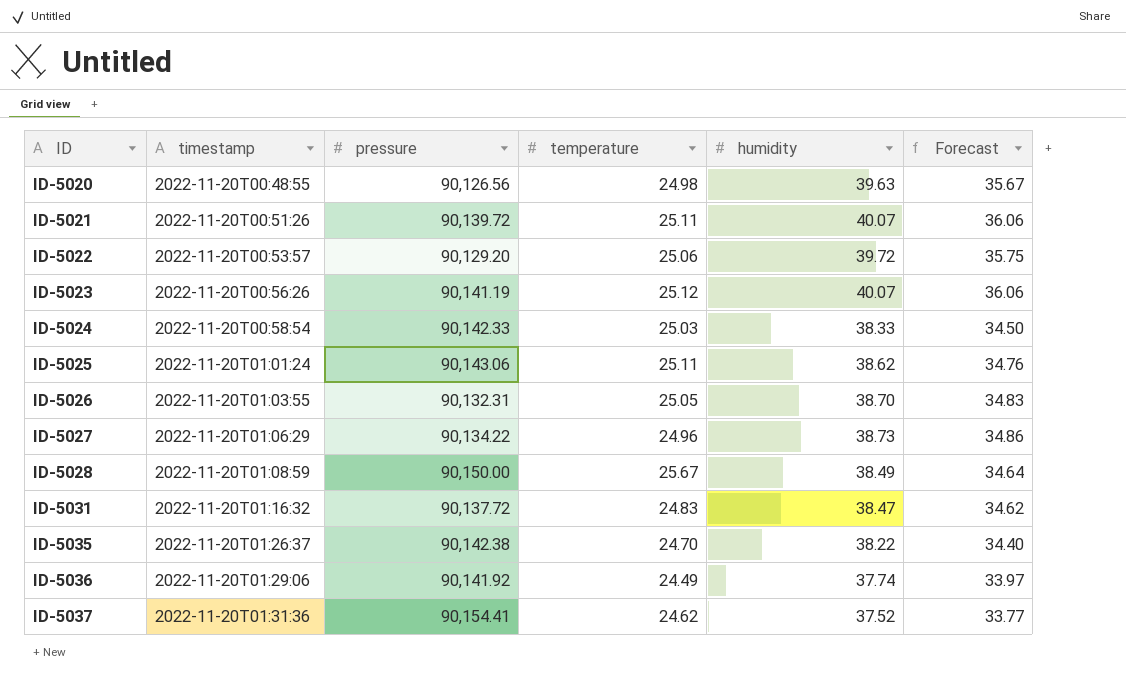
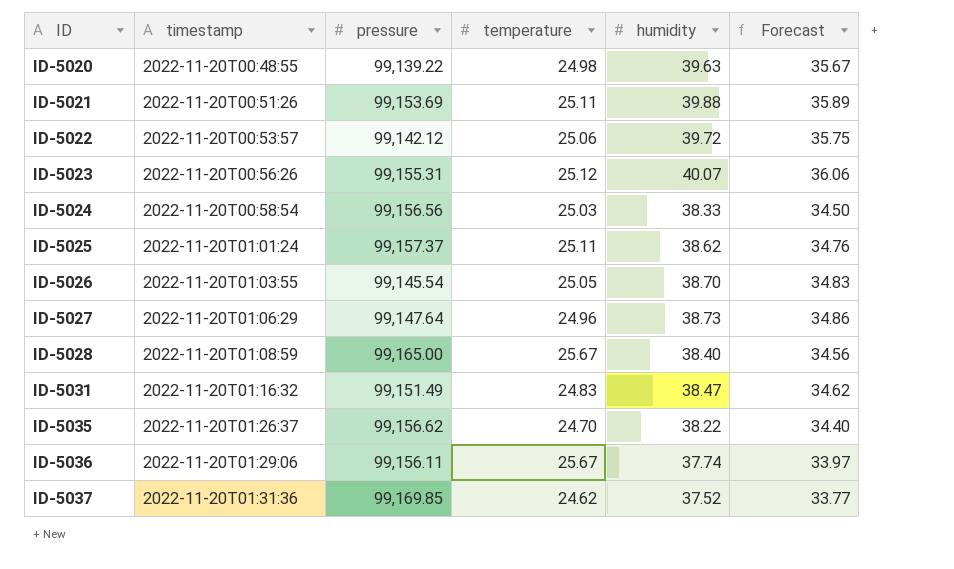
ID-5020 | pressure: 90,126.56 -> 99,139.22
ID-5021 | pressure: 90,139.72 -> 99,153.69
ID-5021 | humidity: 40.07 -> 39.88
ID-5021 | Forecast: 36.06 -> 35.89
ID-5022 | pressure: 90,129.20 -> 99,142.12
ID-5023 | pressure: 90,141.19 -> 99,155.31
ID-5024 | pressure: 90,142.33 -> 99,156.56
ID-5025 | pressure: 90,143.06 -> 99,157.37
ID-5026 | pressure: 90,132.31 -> 99,145.54
ID-5027 | pressure: 90,134.22 -> 99,147.64
ID-5028 | pressure: 90,150.00 -> 99,165.00
ID-5028 | humidity: 38.49 -> 38.40
ID-5028 | Forecast: 34.64 -> 34.56
ID-5031 | pressure: 90,137.72 -> 99,151.49
ID-5035 | pressure: 90,142.38 -> 99,156.62
ID-5036 | pressure: 90,141.92 -> 99,156.11
ID-5036 | temperature: 24.49 -> 25.67
ID-5037 | pressure: 90,154.41 -> 99,169.85

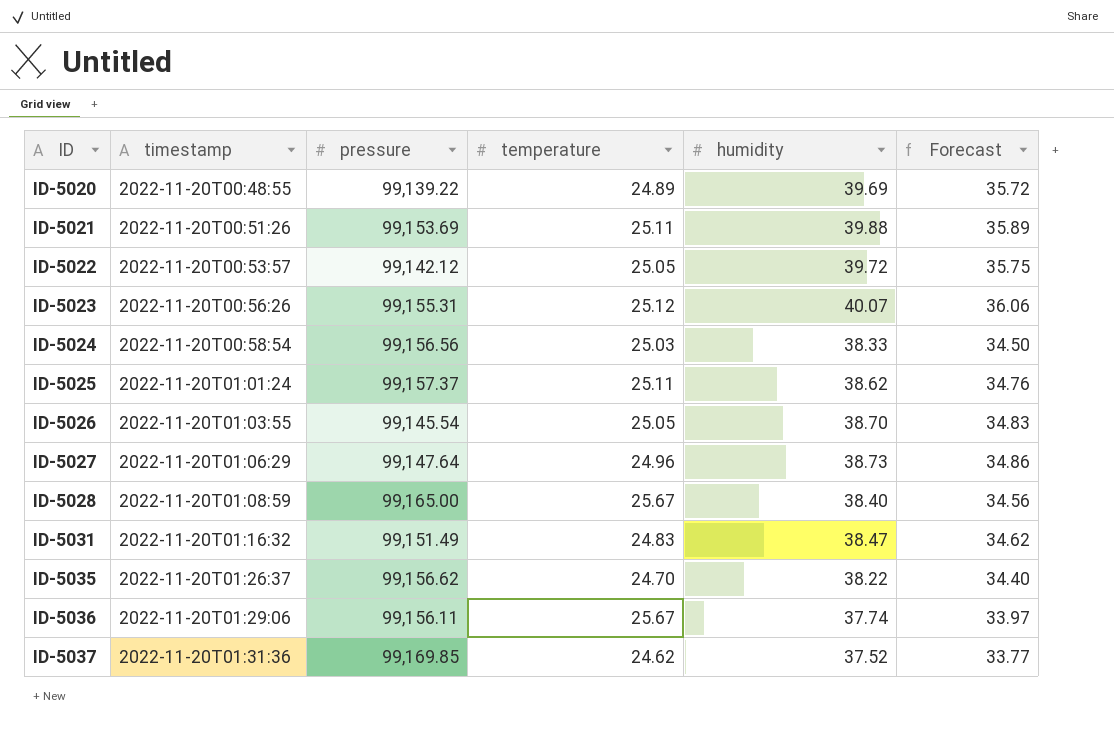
ID-5020 | temperature: 24.98 -> 24.89
ID-5020 | humidity: 39.63 -> 39.69
ID-5020 | Forecast: 35.67 -> 35.72
ID-5022 | temperature: 25.06 -> 25.05

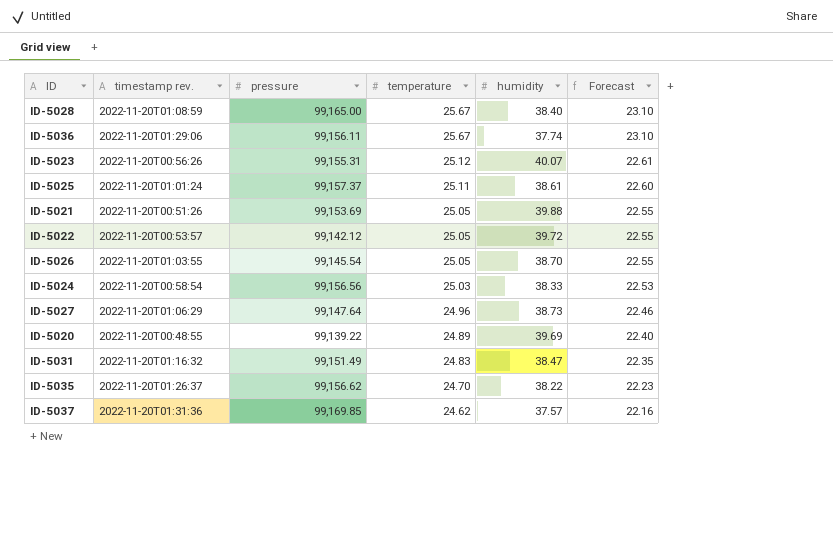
row order: ID ascending -> temperature descending
column name: timestamp -> timestamp rev.
column Forecast | formula: [humidity] * 0.9 -> [temperature] * 0.9
ID-5025 | humidity: 38.62 -> 38.61
ID-5021 | temperature: 25.11 -> 25.05
ID-5037 | humidity: 37.52 -> 37.57

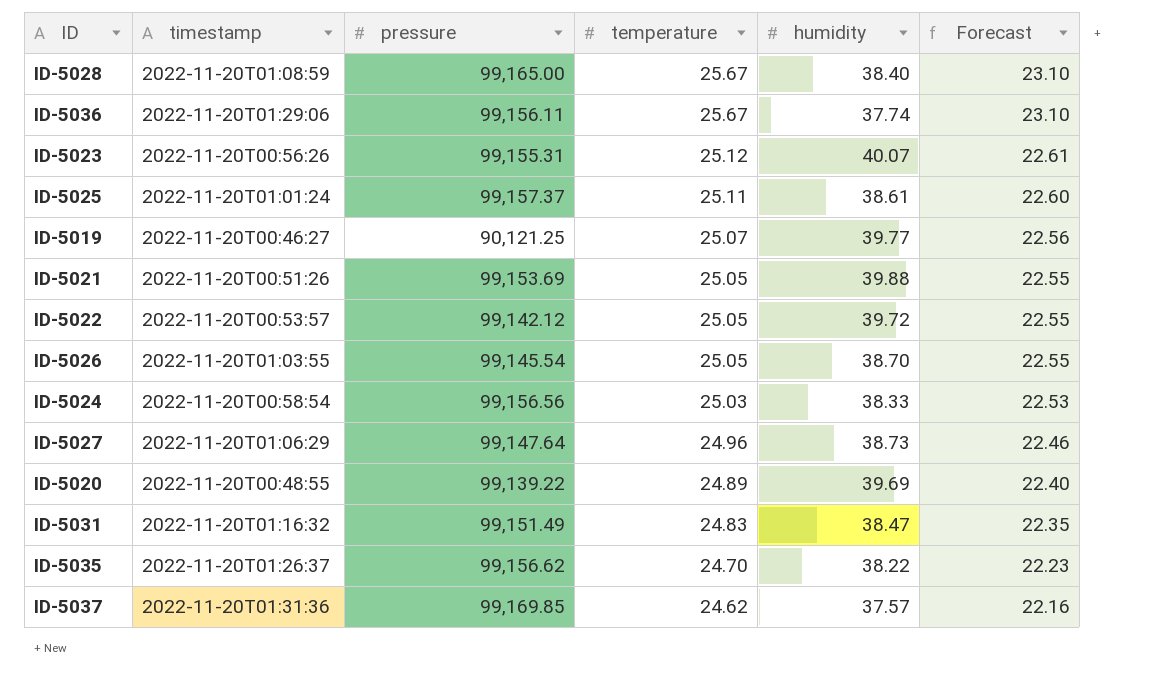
column name: timestamp rev. -> timestamp
row ID-5019: none -> 2022-11-20T00:46:27 | 90,121.25 | 25.07 | 39.77 | 22.56

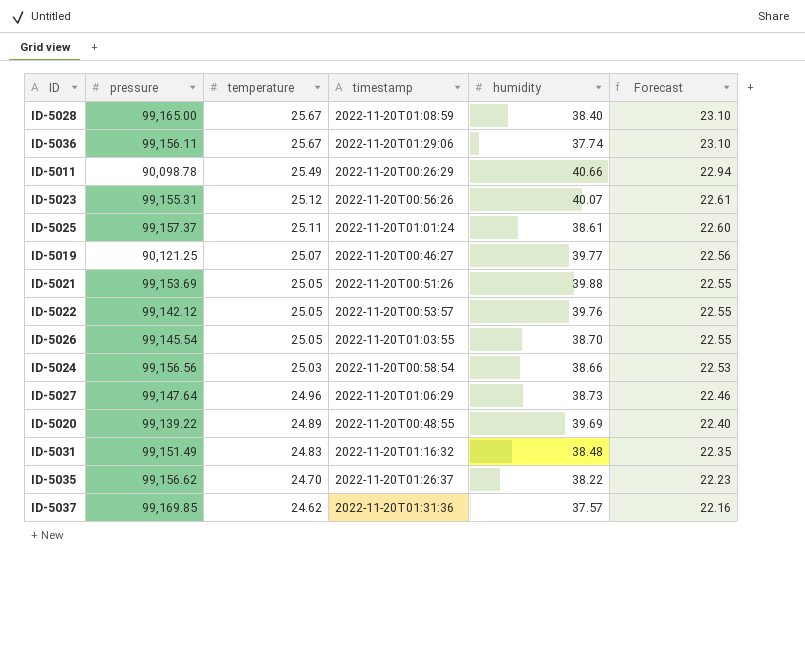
column timestamp | position: 2 -> 4
row ID-5011: none -> 90,098.78 | 25.49 | 2022-11-20T00:26:29 | 40.66 | 22.94
ID-5022 | humidity: 39.72 -> 39.76
ID-5024 | humidity: 38.33 -> 38.66
ID-5031 | humidity: 38.47 -> 38.48

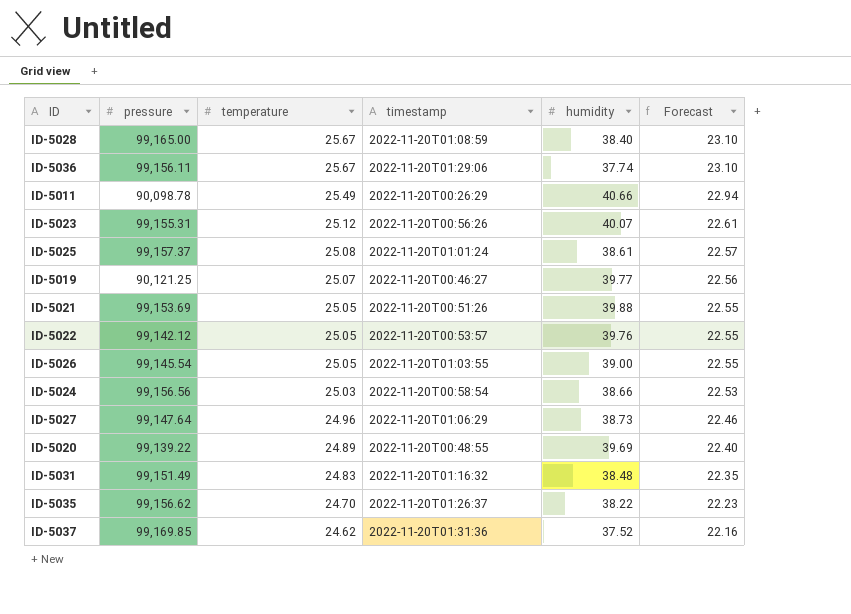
ID-5025 | temperature: 25.11 -> 25.08
ID-5025 | Forecast: 22.60 -> 22.57
ID-5026 | humidity: 38.70 -> 39.00
ID-5037 | humidity: 37.57 -> 37.52

